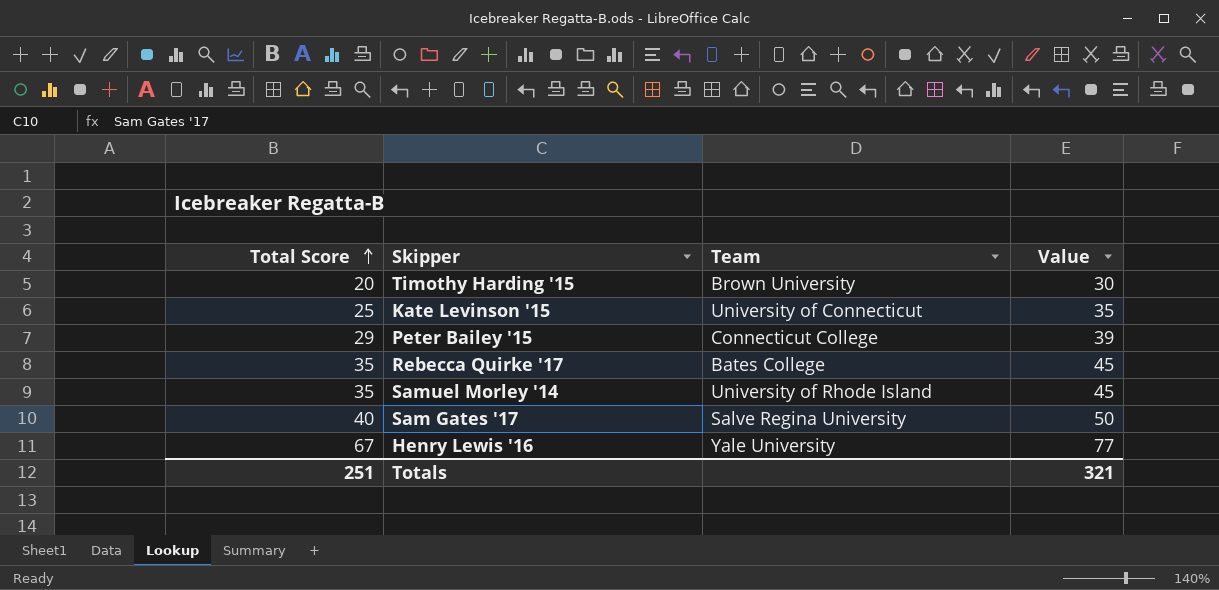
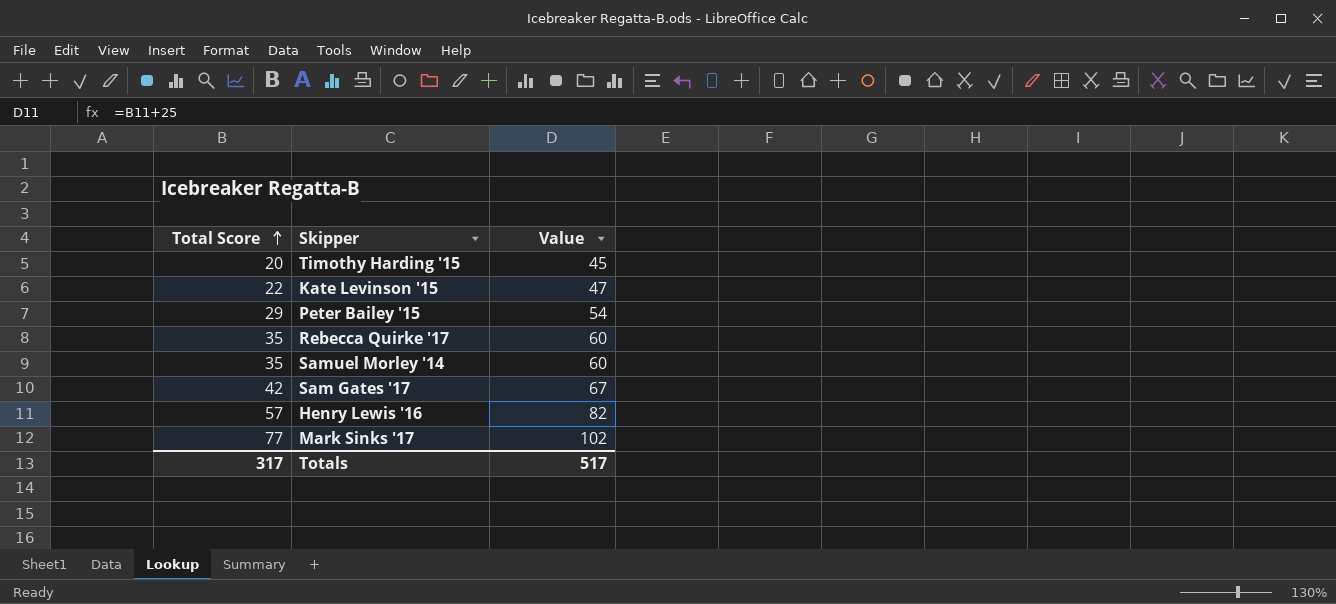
column Team | position: 3 -> none
column Value | formula: [Total Score] + 10 -> [Total Score] + 25
Kate Levinson '15 | Total Score: 25 -> 22
Sam Gates '17 | Total Score: 40 -> 42
Henry Lewis '16 | Total Score: 67 -> 57
row Mark Sinks '17: none -> 77 | 102
Totals | Total Score: 251 -> 317
Totals | Value: 321 -> 517

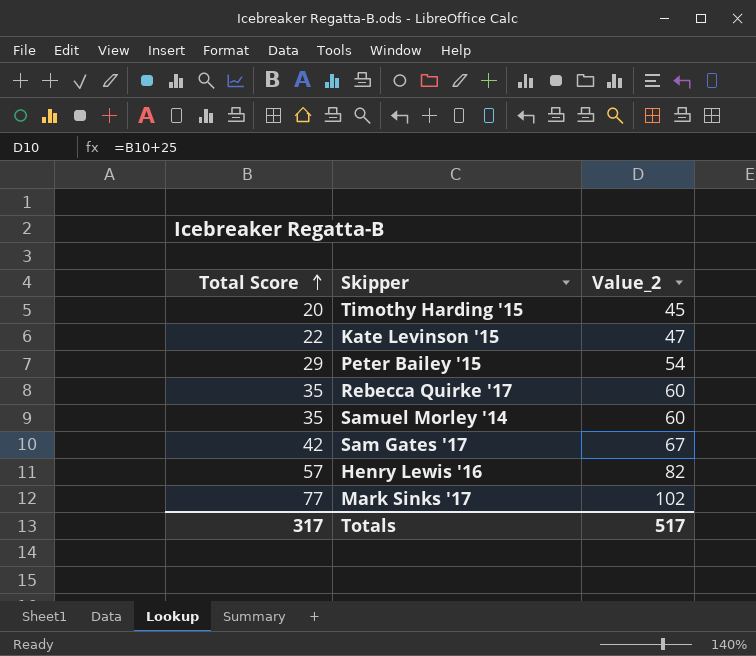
column name: Value -> Value_2

